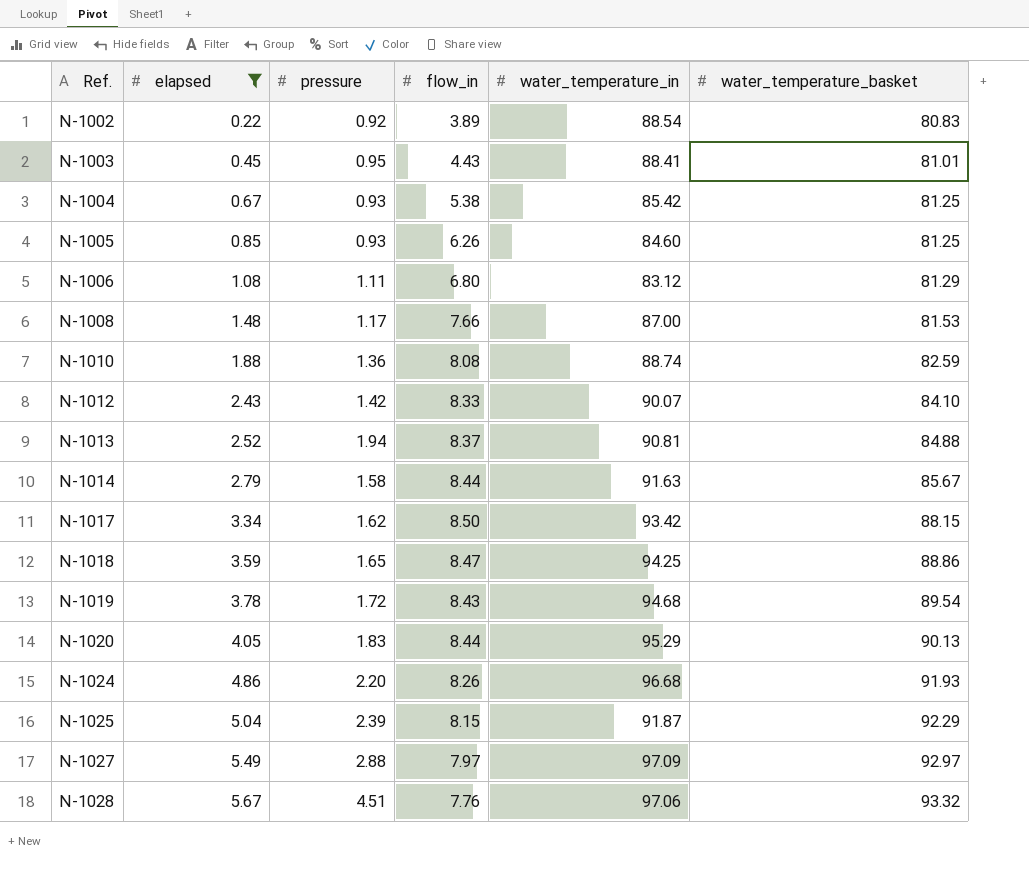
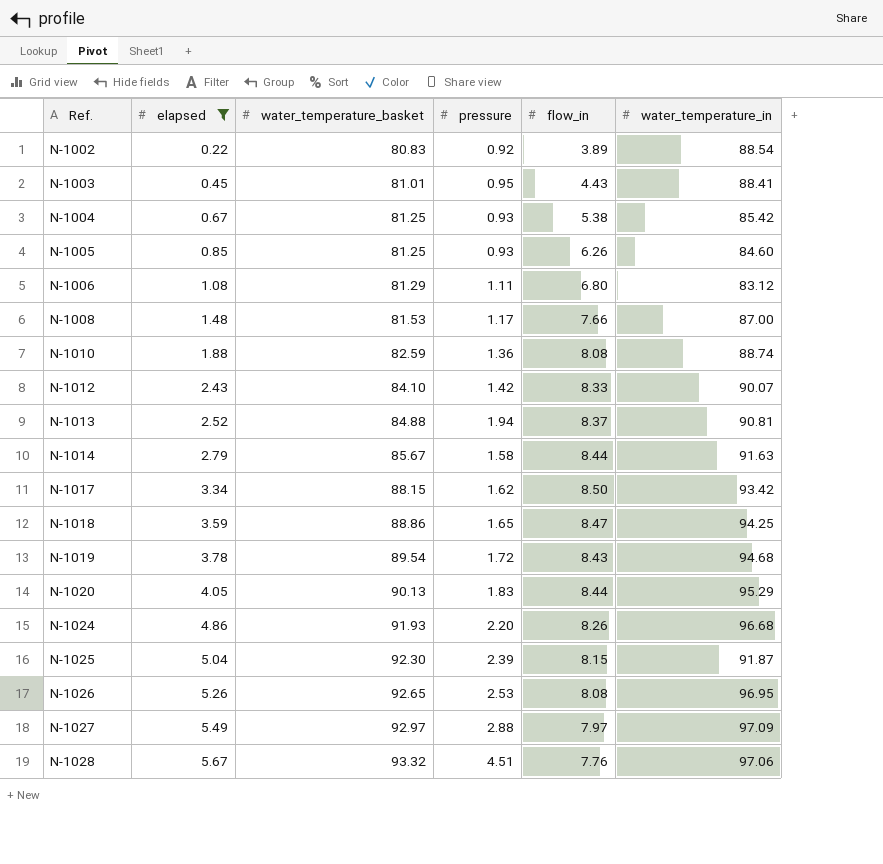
column water_temperature_basket | position: 6 -> 3
N-1025 | water_temperature_basket: 92.29 -> 92.30
row N-1026: none -> 5.26 | 92.65 | 2.53 | 8.08 | 96.95

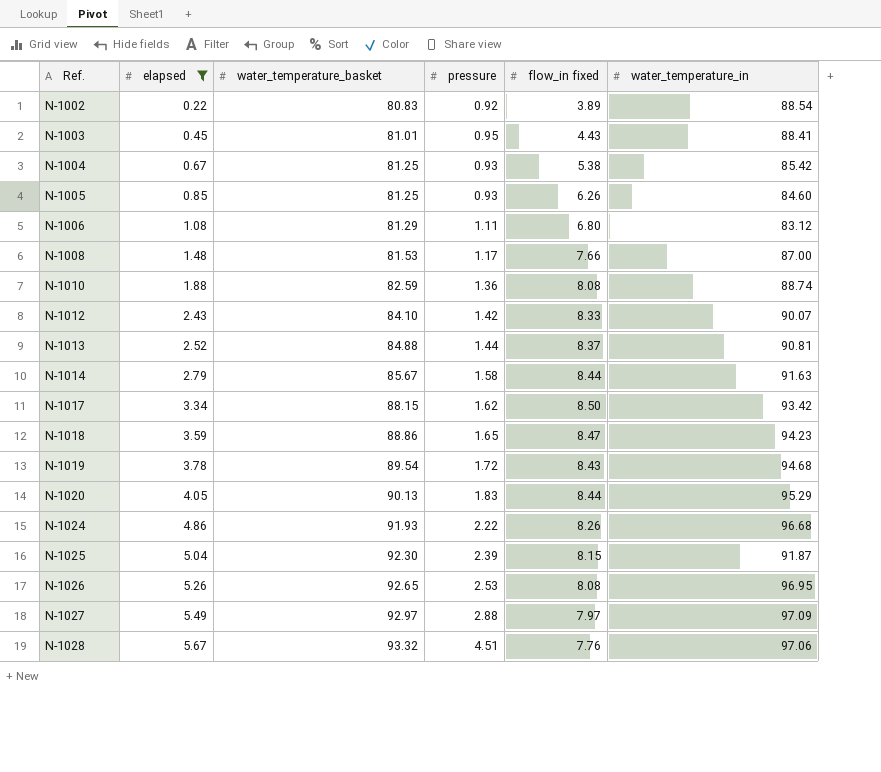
column name: flow_in -> flow_in fixed
N-1013 | pressure: 1.94 -> 1.44
N-1018 | water_temperature_in: 94.25 -> 94.23
N-1024 | pressure: 2.20 -> 2.22

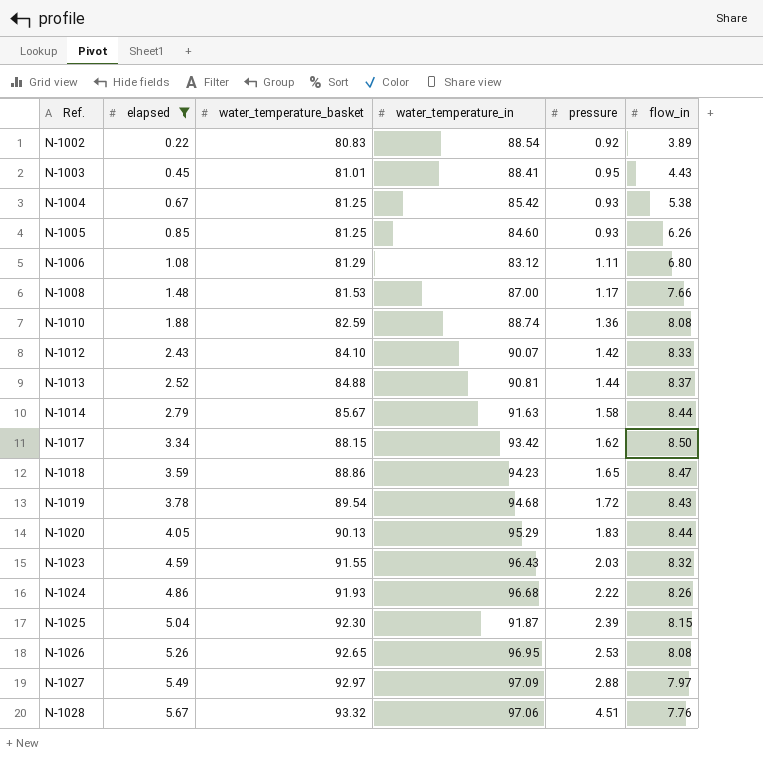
column water_temperature_in | position: 6 -> 4
column name: flow_in fixed -> flow_in
row N-1023: none -> 4.59 | 91.55 | 96.43 | 2.03 | 8.32

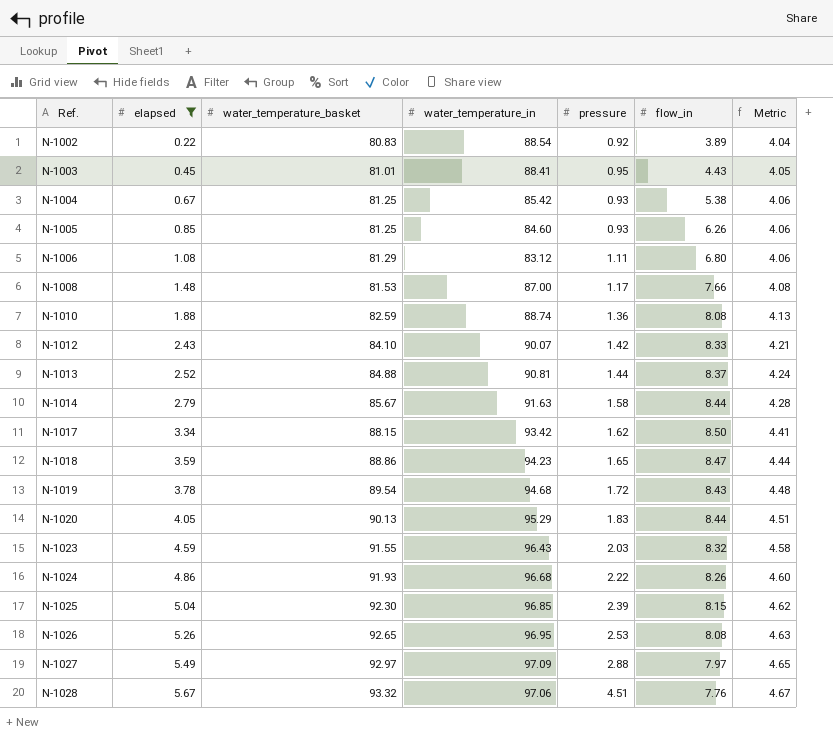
column Metric | formula: none -> [water_temperature_basket] * 0.05
N-1025 | water_temperature_in: 91.87 -> 96.85

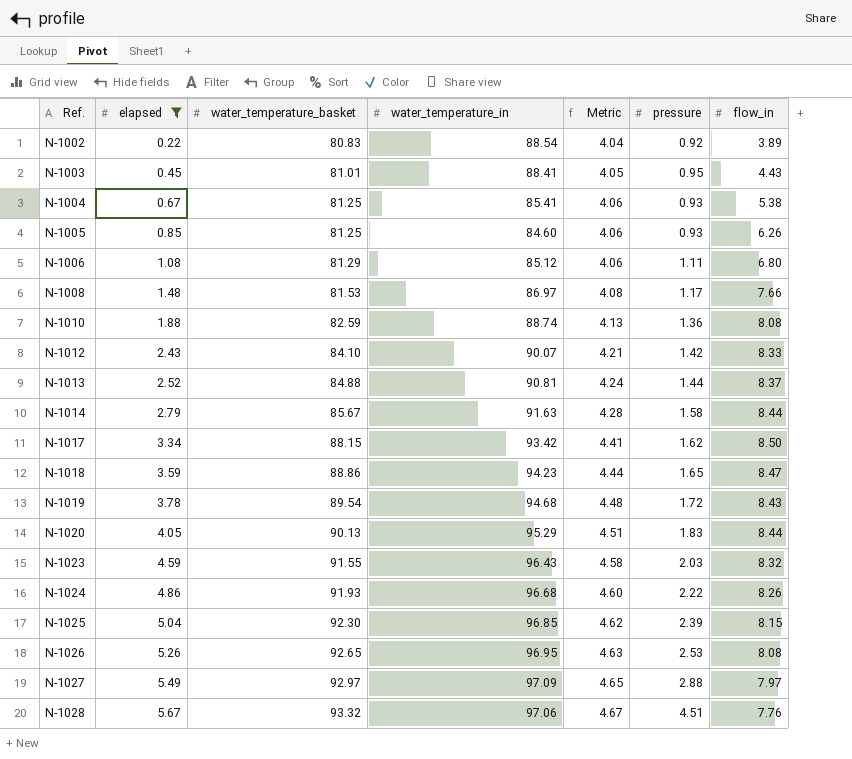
column Metric | position: 7 -> 5
N-1004 | water_temperature_in: 85.42 -> 85.41
N-1006 | water_temperature_in: 83.12 -> 85.12
N-1008 | water_temperature_in: 87.00 -> 86.97

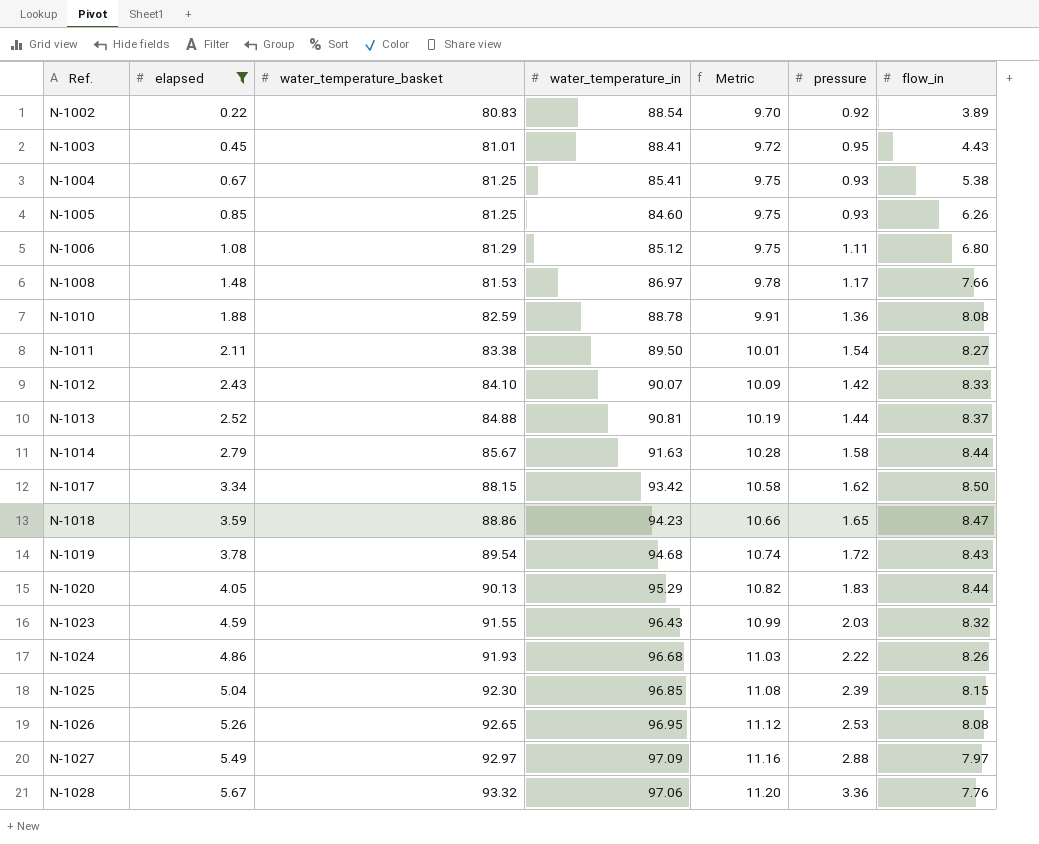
column Metric | formula: [water_temperature_basket] * 0.05 -> [water_temperature_basket] * 0.12
N-1010 | water_temperature_in: 88.74 -> 88.78
row N-1011: none -> 2.11 | 83.38 | 89.50 | 10.01 | 1.54 | 8.27
N-1028 | pressure: 4.51 -> 3.36

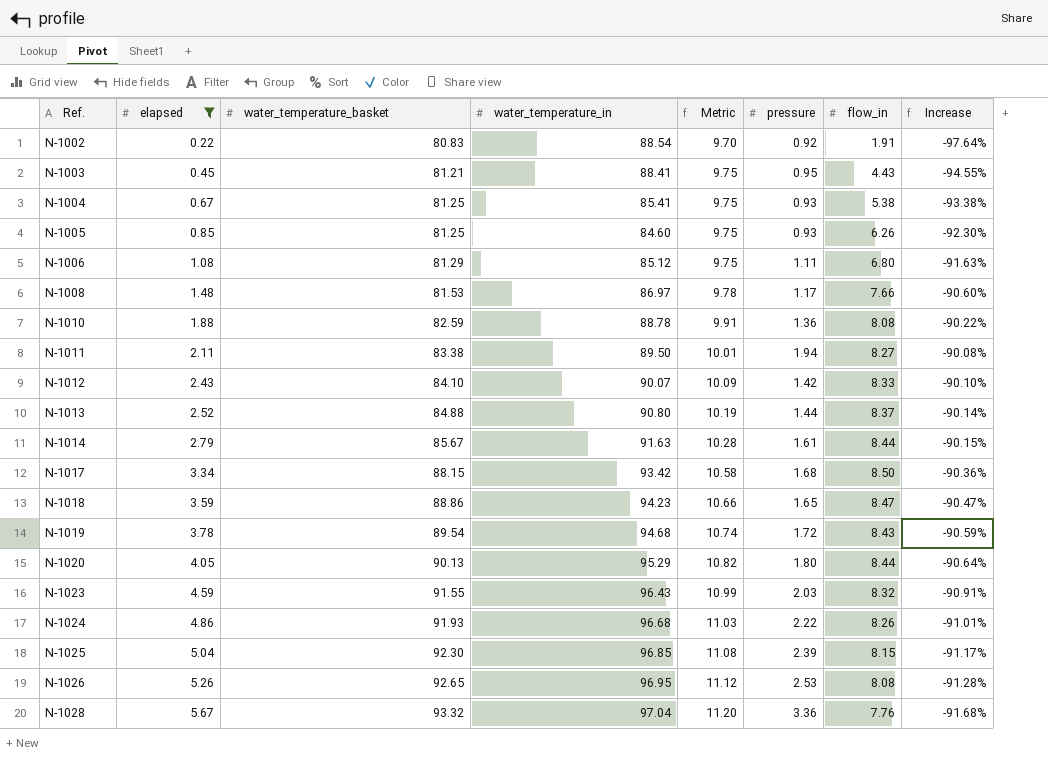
column Increase | formula: none -> ([flow_in] - [water_temperature_basket]) / [water_temperature_basket]
row N-1027: 5.49 | 92.97 | 97.09 | 11.16 | 2.88 | 7.97 -> none
N-1002 | flow_in: 3.89 -> 1.91
N-1003 | water_temperature_basket: 81.01 -> 81.21
N-1003 | Metric: 9.72 -> 9.75
N-1011 | pressure: 1.54 -> 1.94
N-1013 | water_temperature_in: 90.81 -> 90.80
N-1014 | pressure: 1.58 -> 1.61
N-1017 | pressure: 1.62 -> 1.68
N-1020 | pressure: 1.83 -> 1.80
N-1028 | water_temperature_in: 97.06 -> 97.04

